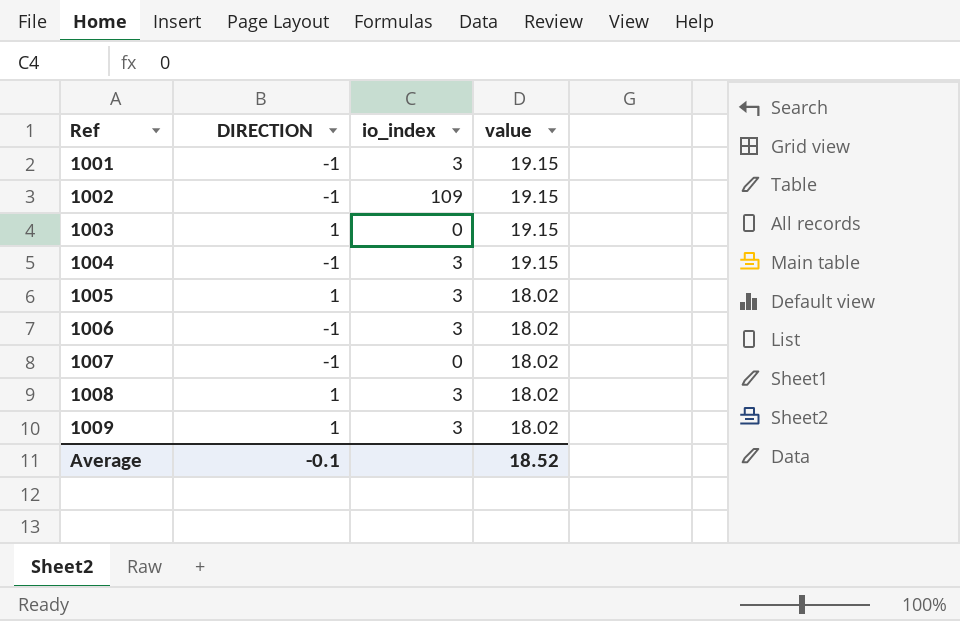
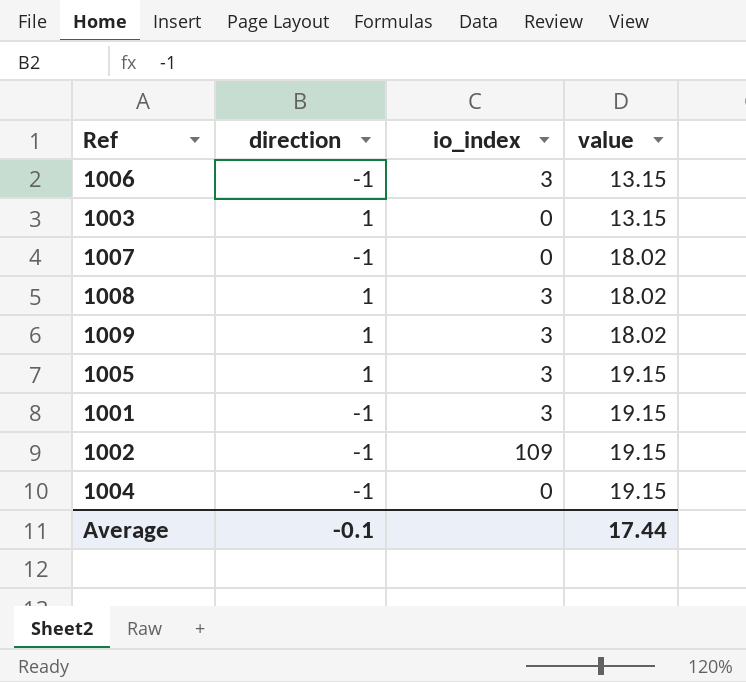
row order: Ref ascending -> value ascending
column name: DIRECTION -> direction
1006 | value: 18.02 -> 13.15
1003 | value: 19.15 -> 13.15
1005 | value: 18.02 -> 19.15
1004 | io_index: 3 -> 0
Average | value: 18.52 -> 17.44

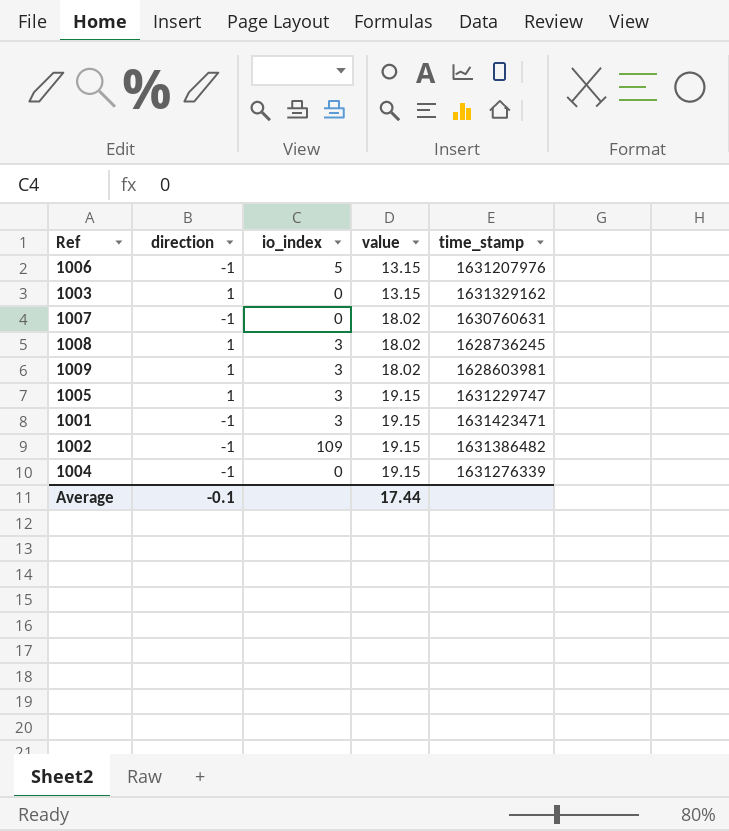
column time_stamp | position: none -> 5
1006 | io_index: 3 -> 5

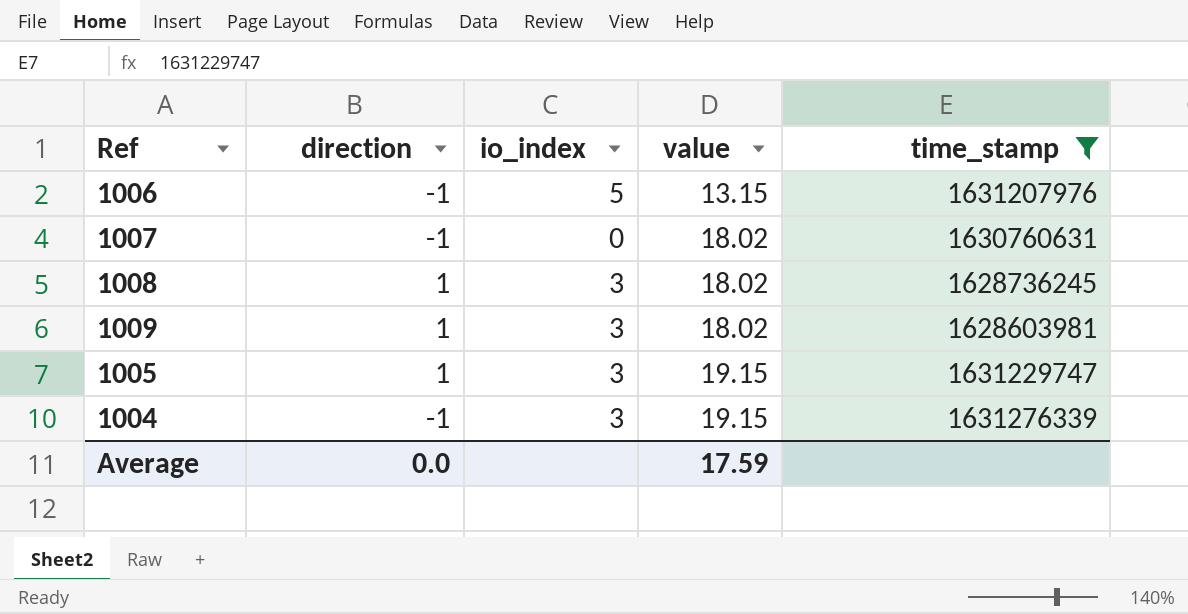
filter: none -> time_stamp <= 1631276339
1004 | io_index: 0 -> 3
Average | direction: -0.1 -> 0.0
Average | value: 17.44 -> 17.59

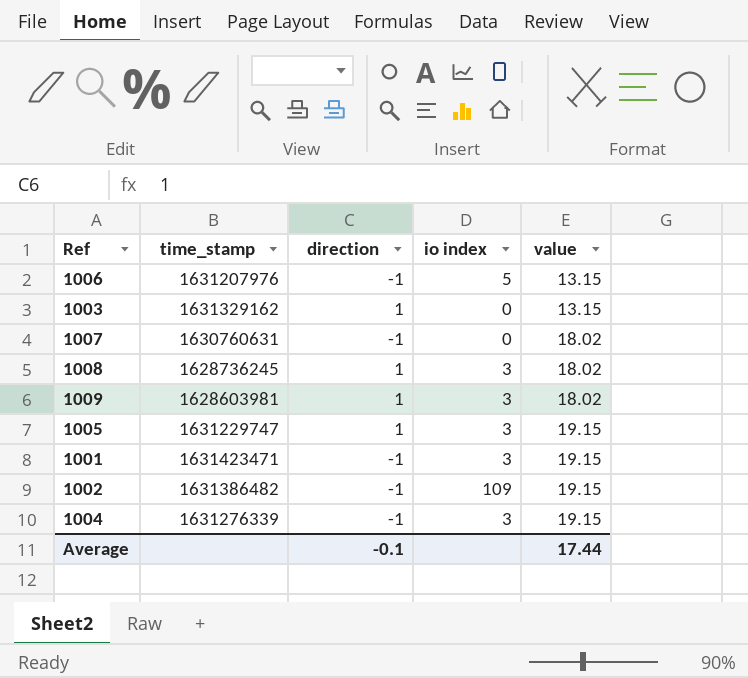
filter: time_stamp <= 1631276339 -> none
column time_stamp | position: 5 -> 2
column name: io_index -> io index
Average | direction: 0.0 -> -0.1
Average | value: 17.59 -> 17.44

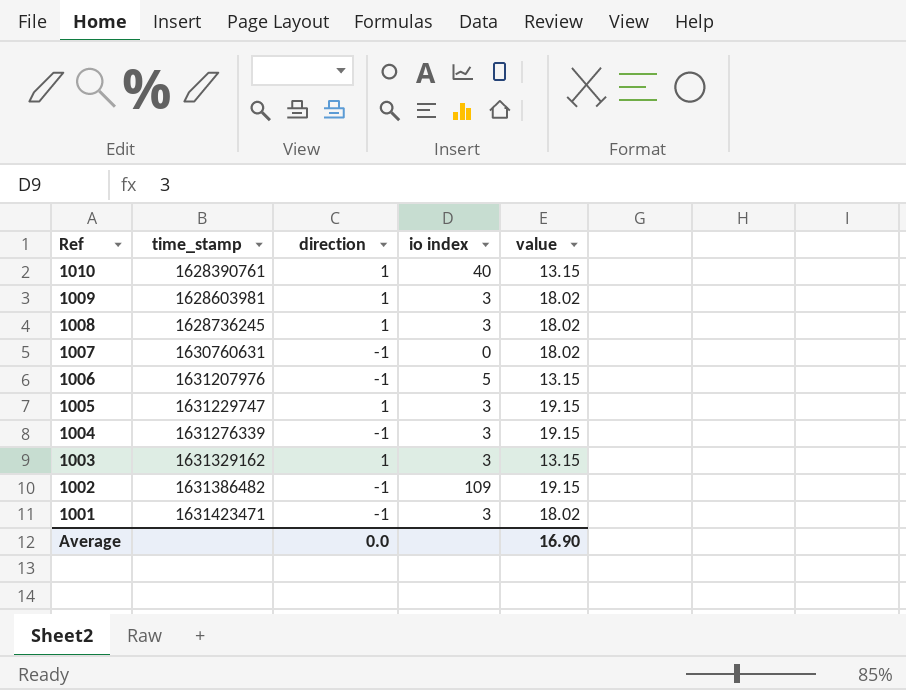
row order: value ascending -> Ref descending
row 1010: none -> 1628390761 | 1 | 40 | 13.15
1003 | io index: 0 -> 3
1001 | value: 19.15 -> 18.02
Average | direction: -0.1 -> 0.0
Average | value: 17.44 -> 16.90

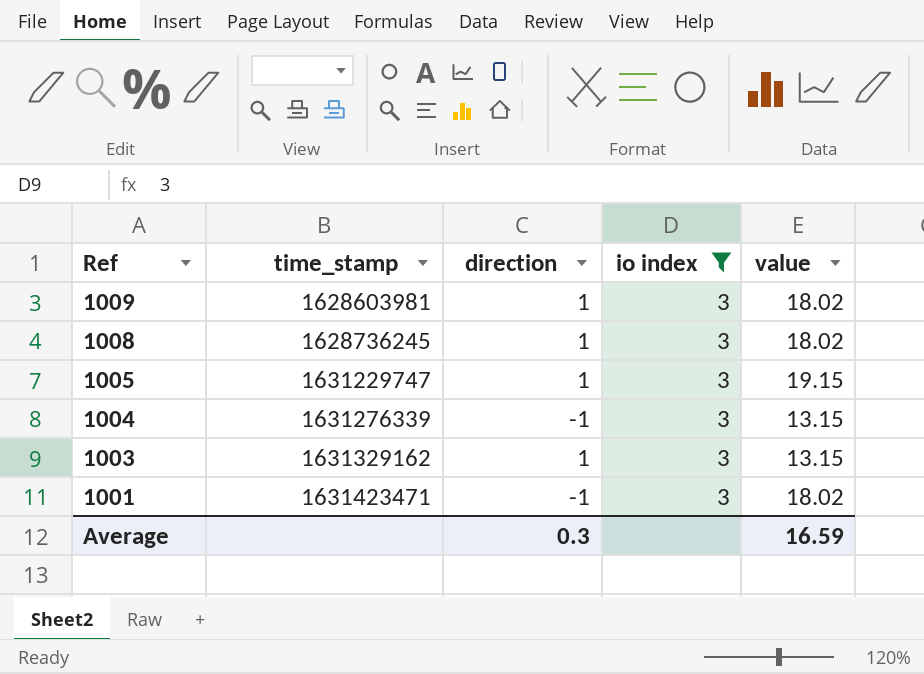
filter: none -> io index = 3
1004 | value: 19.15 -> 13.15
Average | direction: 0.0 -> 0.3
Average | value: 16.90 -> 16.59

